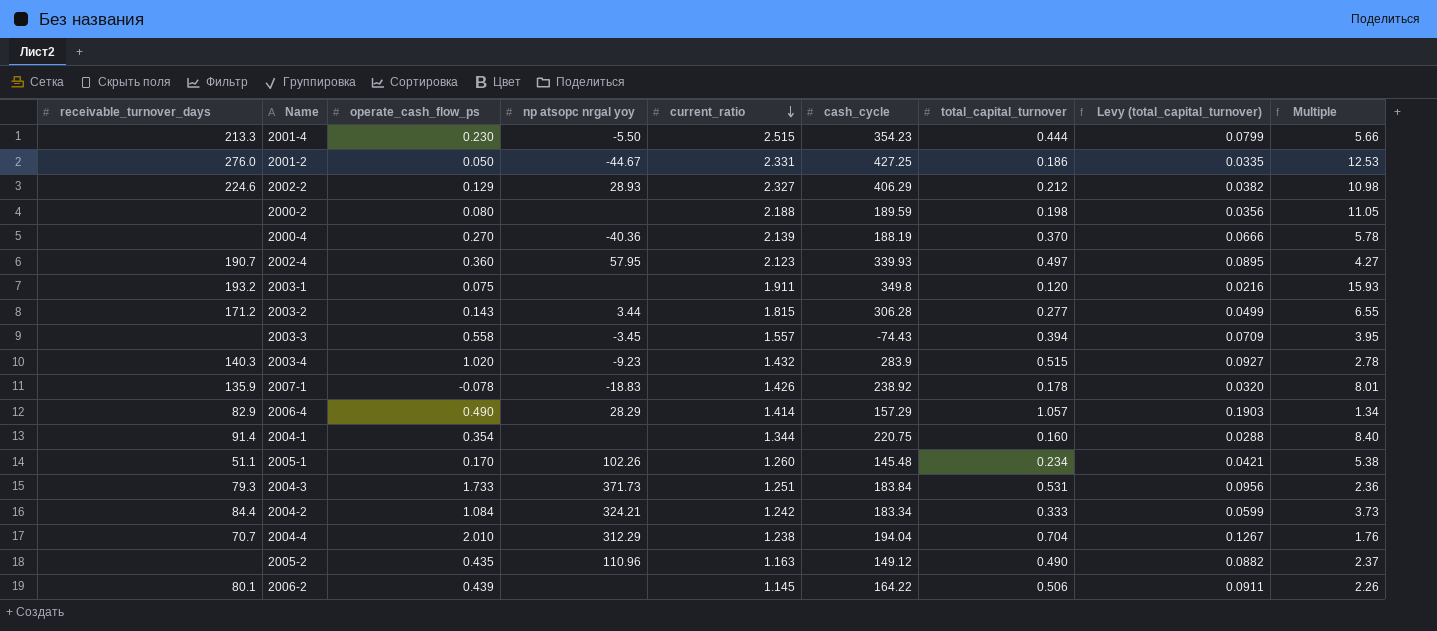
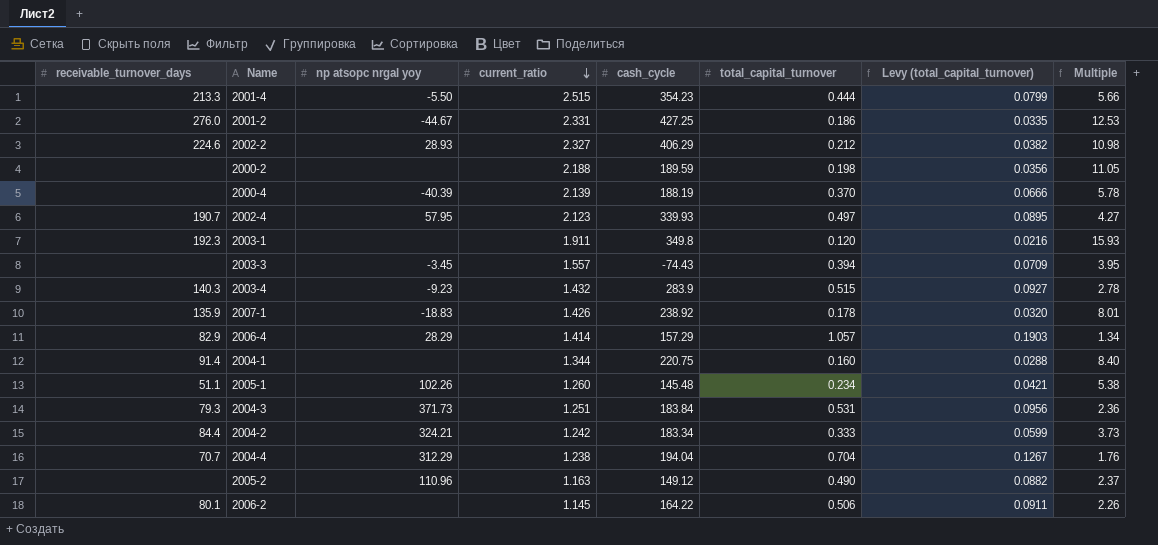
column operate_cash_flow_ps | position: 3 -> none
row 2003-2: 171.2 | 0.143 | 3.44 | 1.815 | 306.28 | 0.277 | 0.0499 | 6.55 -> none
2000-4 | np atsopc nrgal yoy: -40.36 -> -40.39
2003-1 | receivable_turnover_days: 193.2 -> 192.3

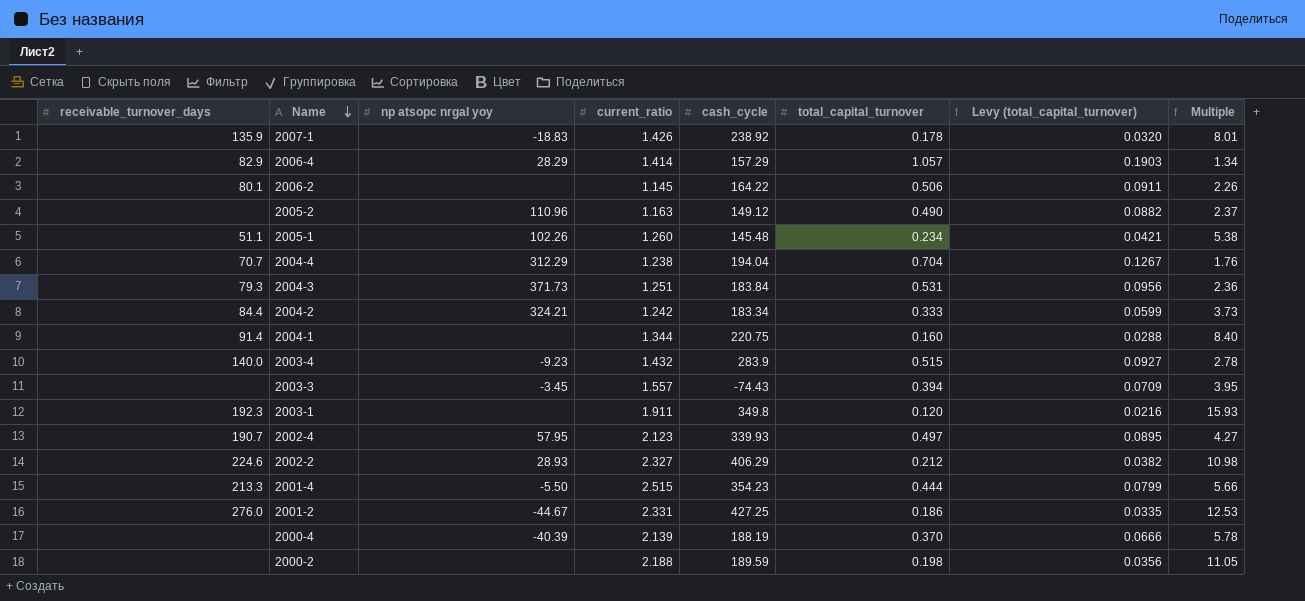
row order: current_ratio descending -> Name descending
2003-4 | receivable_turnover_days: 140.3 -> 140.0

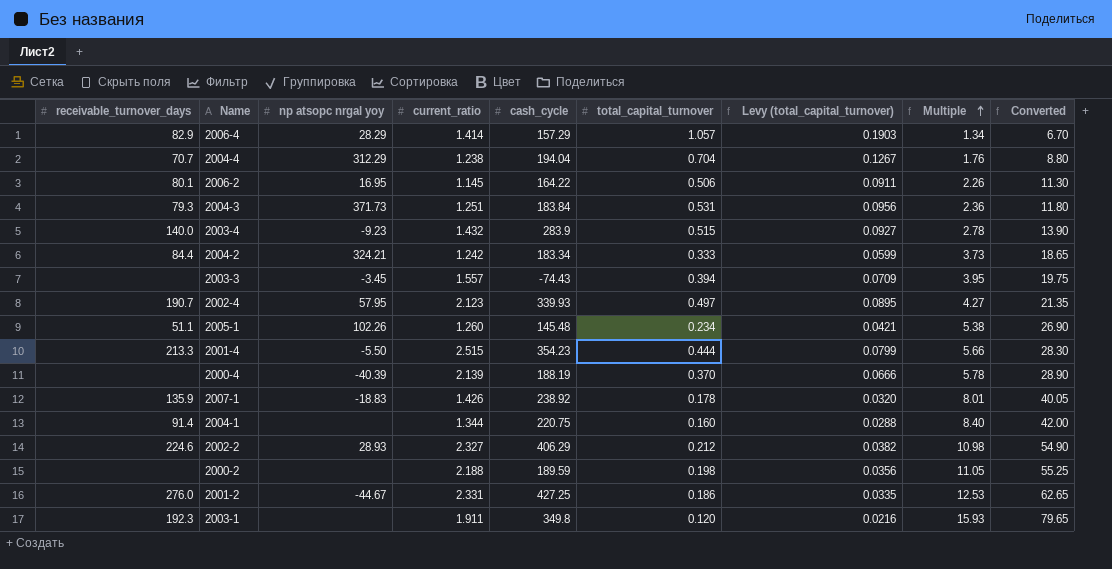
row order: Name descending -> Multiple ascending
column Converted | formula: none -> [Multiple] * 5
row 2005-2: none | 110.96 | 1.163 | 149.12 | 0.490 | 0.0882 | 2.37 -> none
2006-2 | np atsopc nrgal yoy: none -> 16.95

